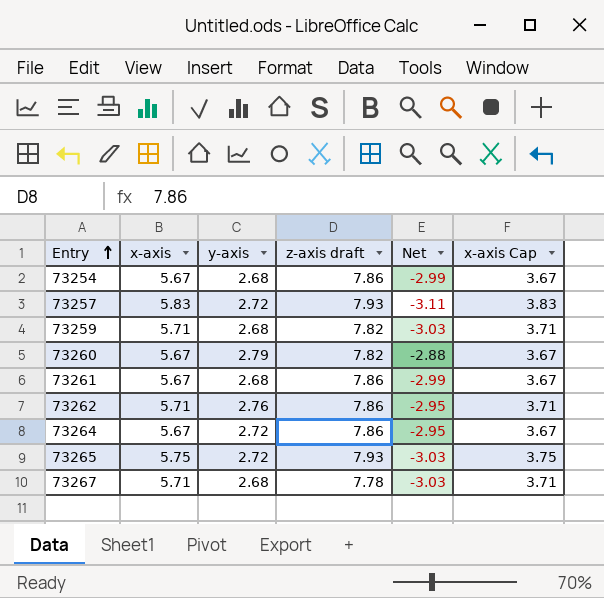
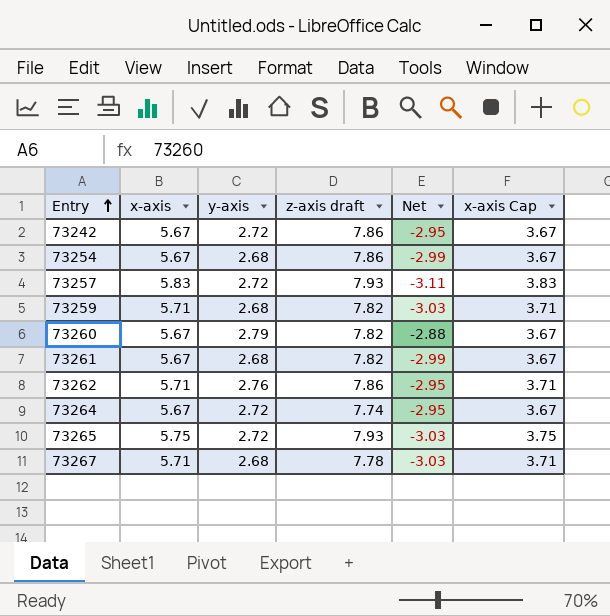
row 73242: none -> 5.67 | 2.72 | 7.86 | -2.95 | 3.67
73261 | z-axis draft: 7.86 -> 7.82
73264 | z-axis draft: 7.86 -> 7.74

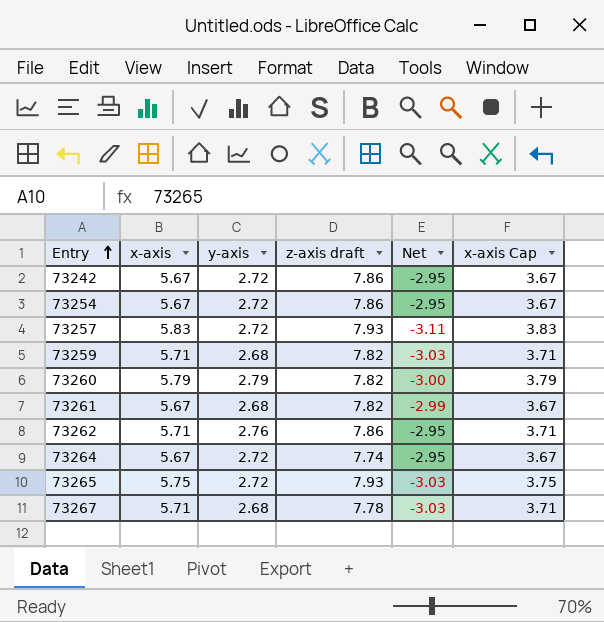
73254 | y-axis: 2.68 -> 2.72
73254 | Net: -2.99 -> -2.95
73260 | x-axis: 5.67 -> 5.79
73260 | Net: -2.88 -> -3.00
73260 | x-axis Cap: 3.67 -> 3.79

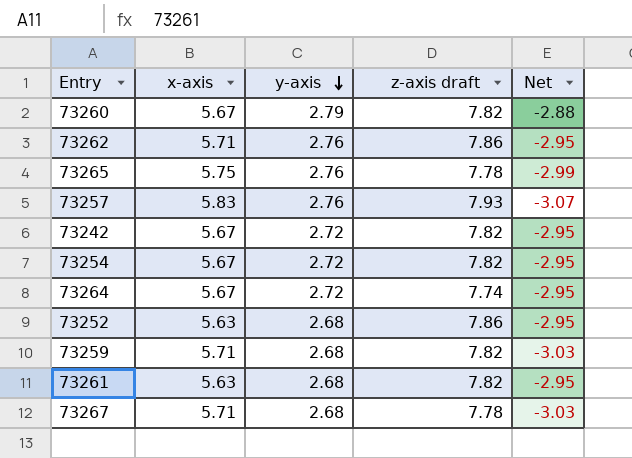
row order: Entry ascending -> y-axis descending
column x-axis Cap | formula: [x-axis] - 2 -> none
73260 | x-axis: 5.79 -> 5.67
73260 | Net: -3.00 -> -2.88
73265 | y-axis: 2.72 -> 2.76
73265 | z-axis draft: 7.93 -> 7.78
73265 | Net: -3.03 -> -2.99
73257 | y-axis: 2.72 -> 2.76
73257 | Net: -3.11 -> -3.07
73242 | z-axis draft: 7.86 -> 7.82
73254 | z-axis draft: 7.86 -> 7.82
row 73252: none -> 5.63 | 2.68 | 7.86 | -2.95
73261 | x-axis: 5.67 -> 5.63
73261 | Net: -2.99 -> -2.95

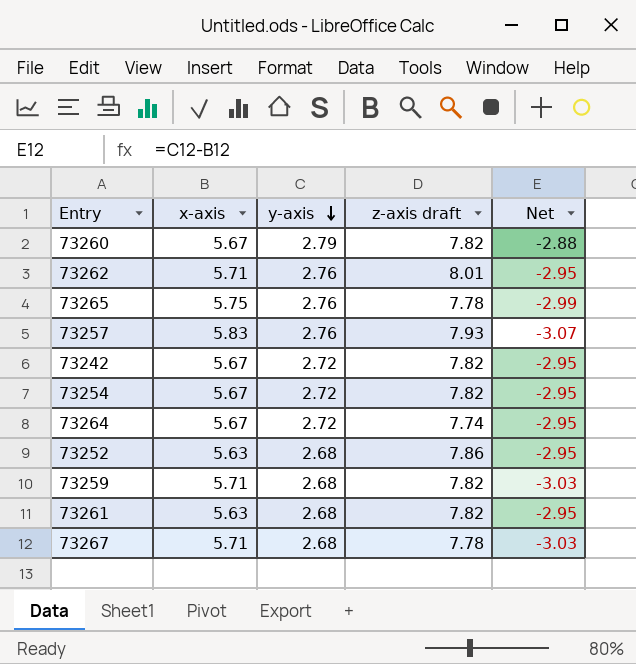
73262 | z-axis draft: 7.86 -> 8.01

